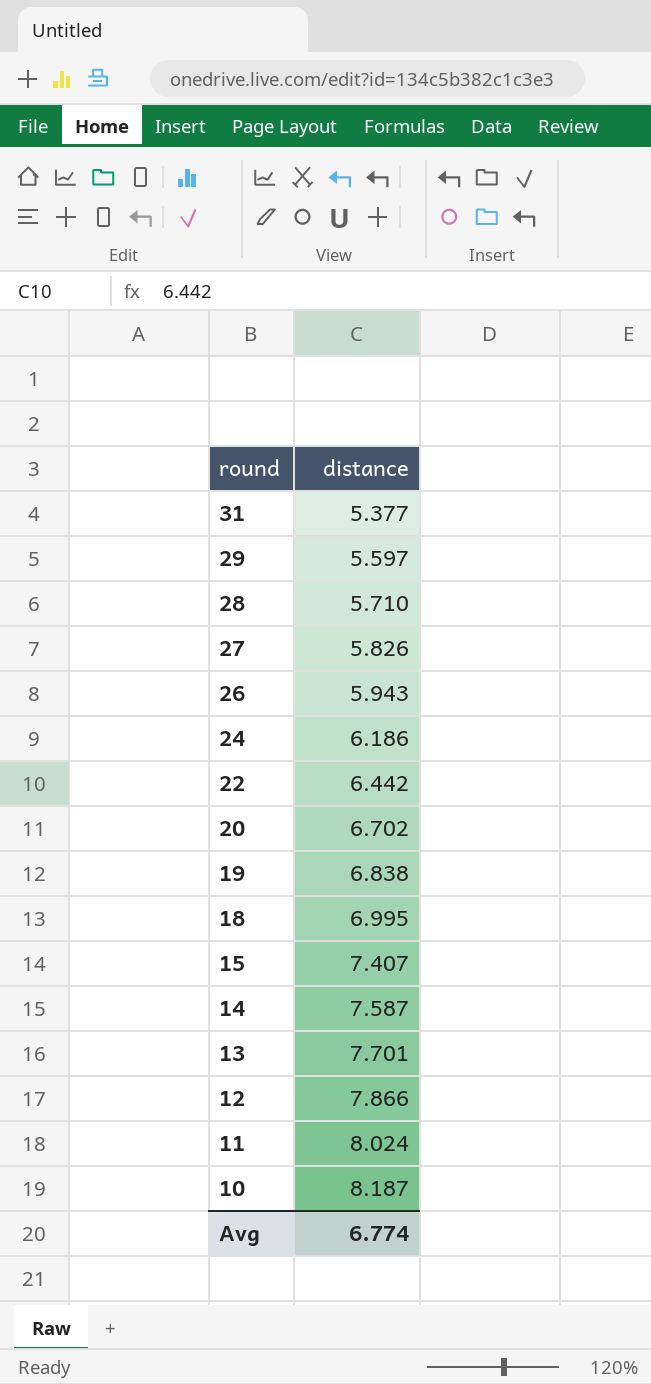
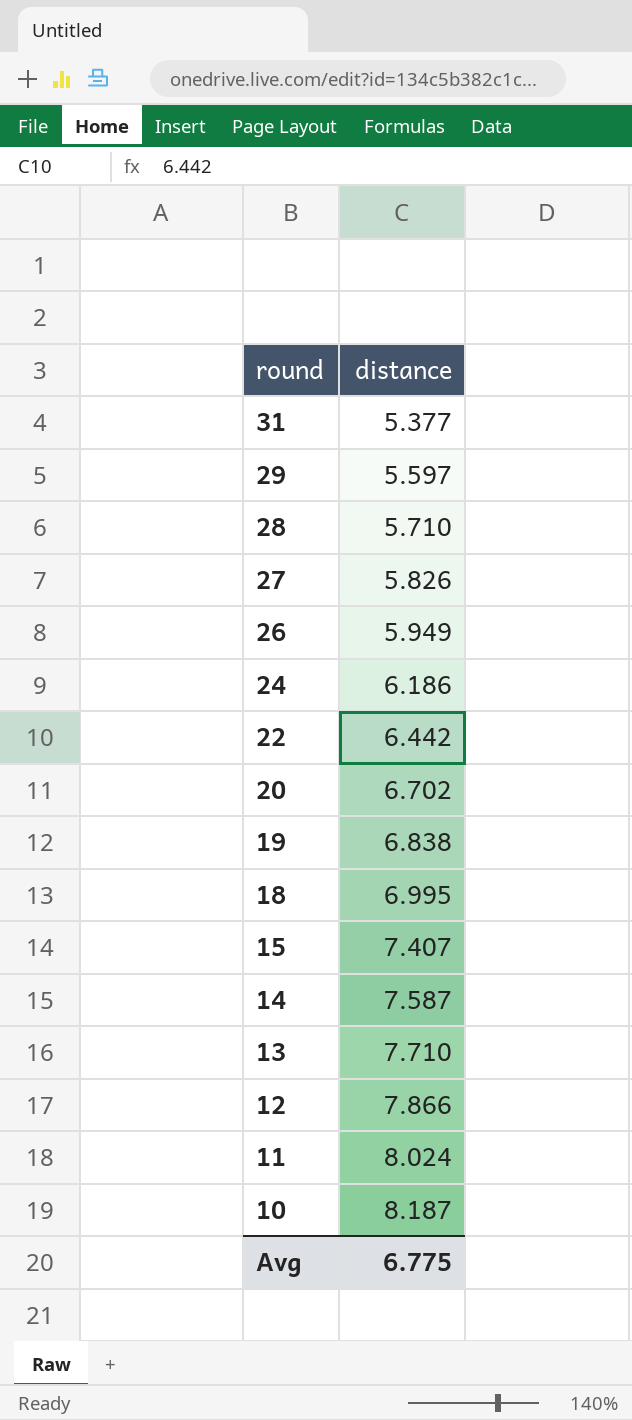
26 | distance: 5.943 -> 5.949
13 | distance: 7.701 -> 7.710
Avg | distance: 6.774 -> 6.775

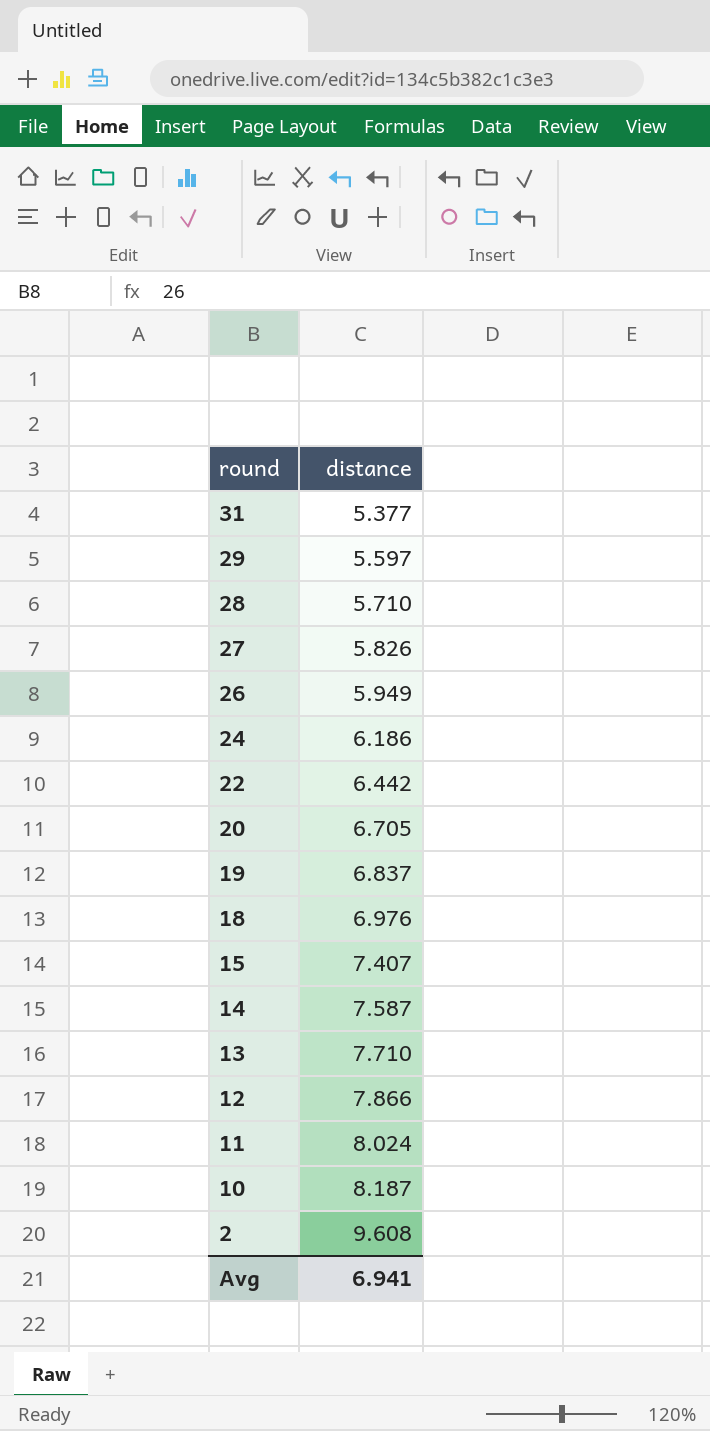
20 | distance: 6.702 -> 6.705
19 | distance: 6.838 -> 6.837
18 | distance: 6.995 -> 6.976
row 2: none -> 9.608
Avg | distance: 6.775 -> 6.941

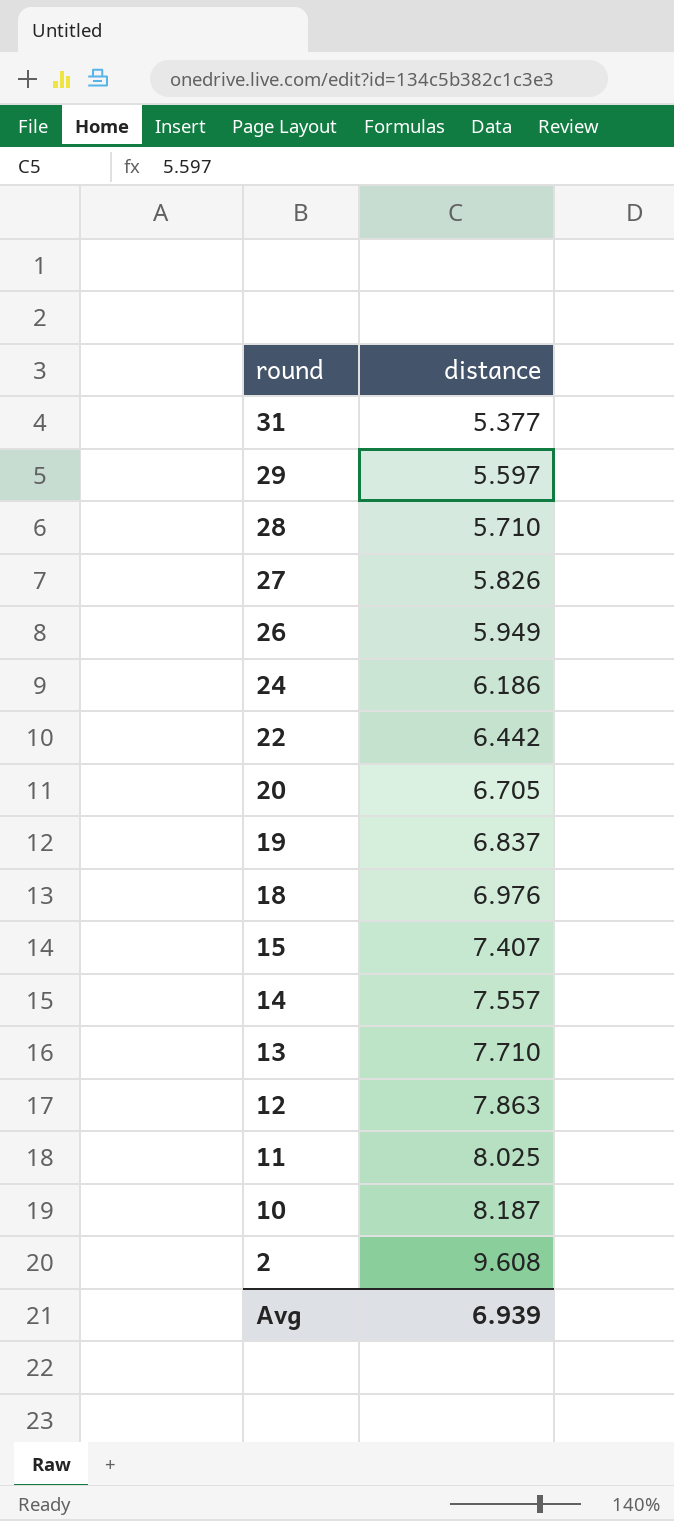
14 | distance: 7.587 -> 7.557
12 | distance: 7.866 -> 7.863
11 | distance: 8.024 -> 8.025
Avg | distance: 6.941 -> 6.939

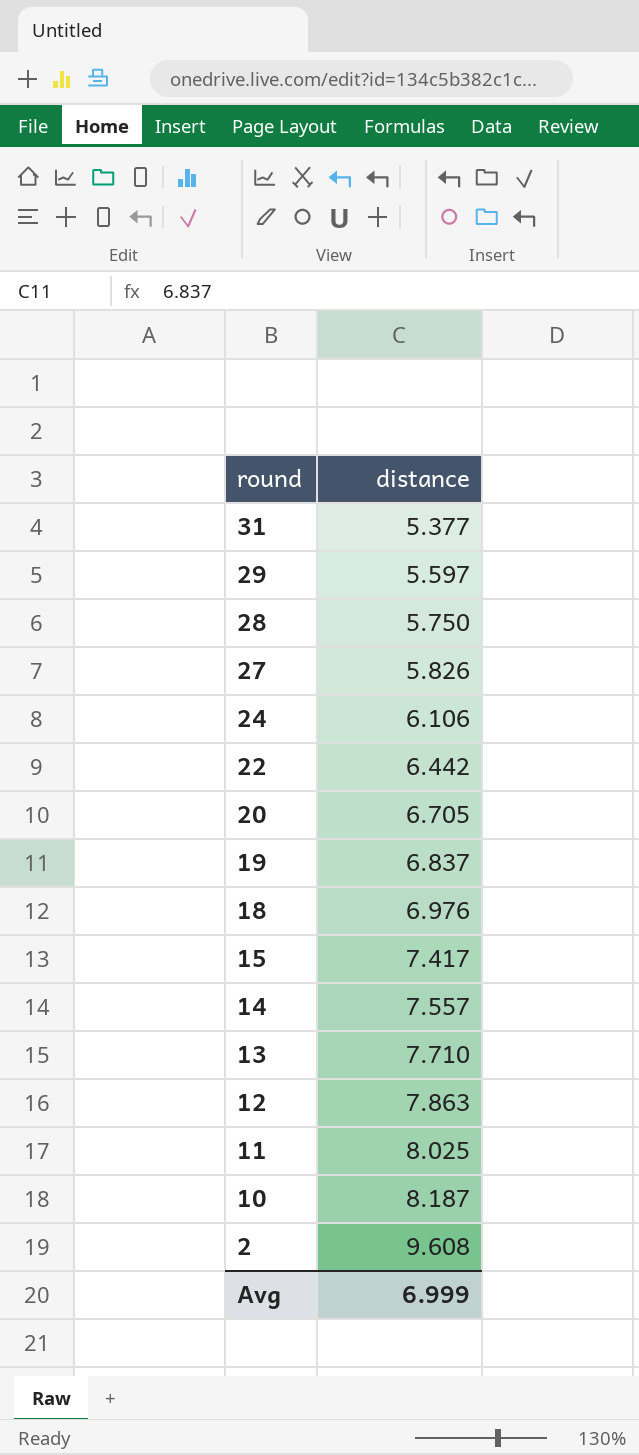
row 26: 5.949 -> none
28 | distance: 5.710 -> 5.750
24 | distance: 6.186 -> 6.106
15 | distance: 7.407 -> 7.417
Avg | distance: 6.939 -> 6.999

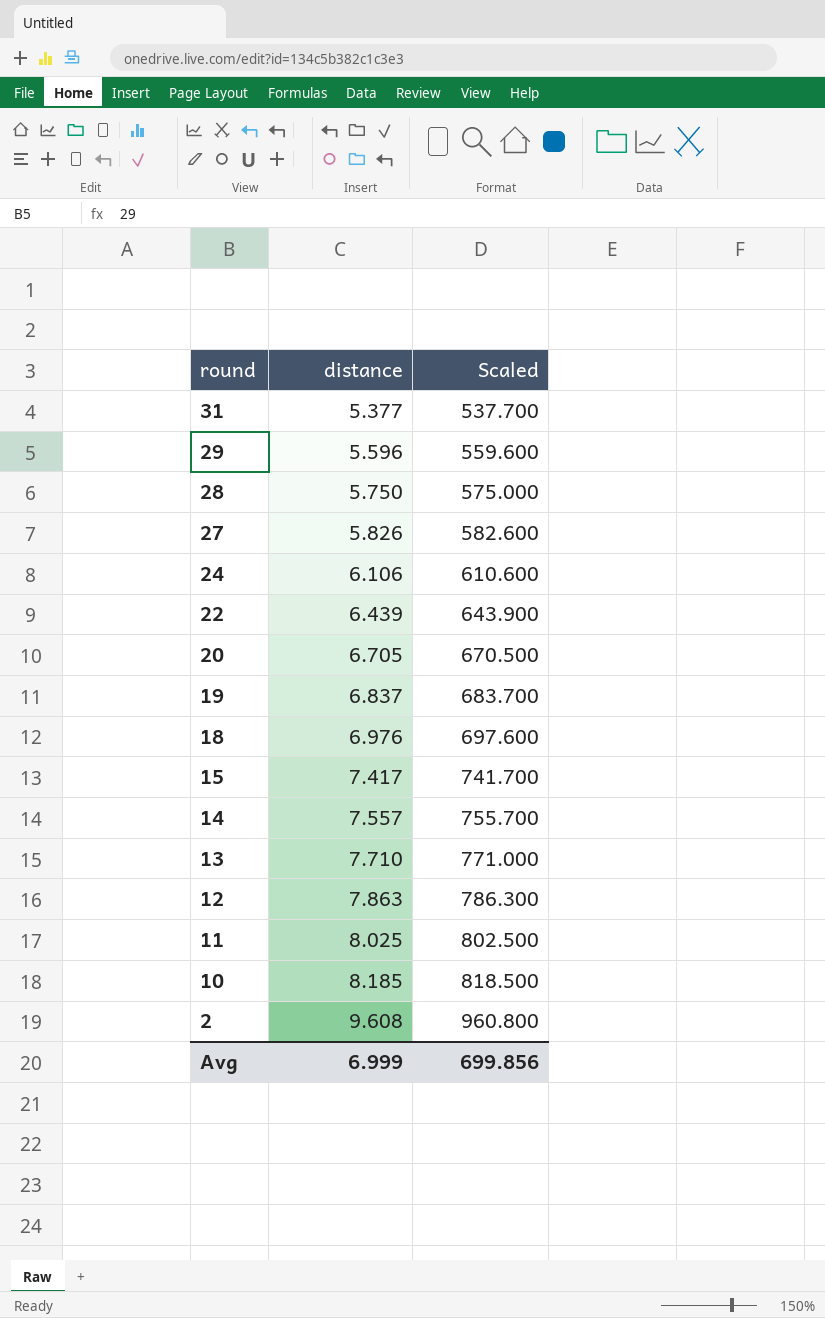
column Scaled | formula: none -> [distance] * 100
29 | distance: 5.597 -> 5.596
22 | distance: 6.442 -> 6.439
10 | distance: 8.187 -> 8.185

